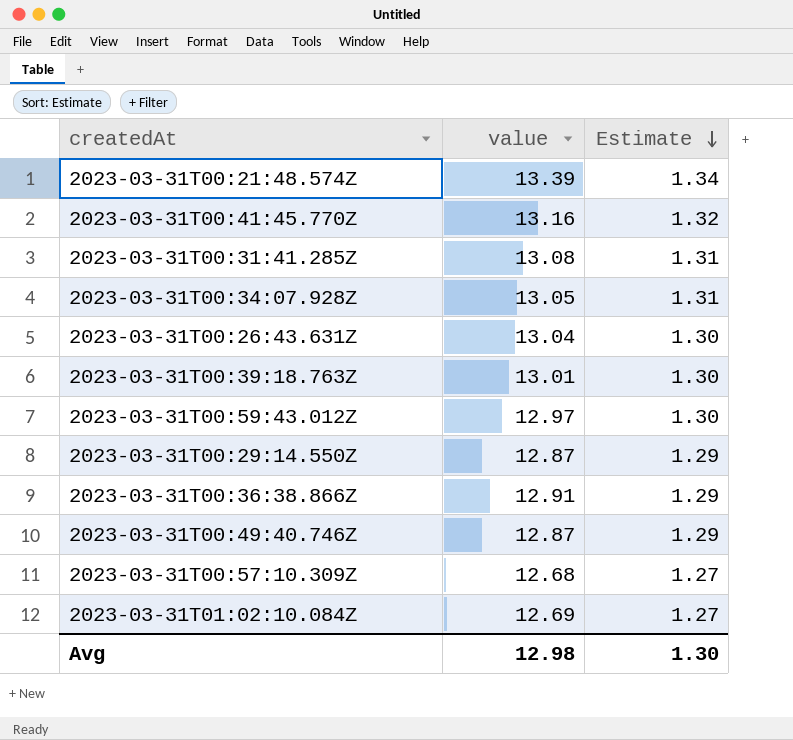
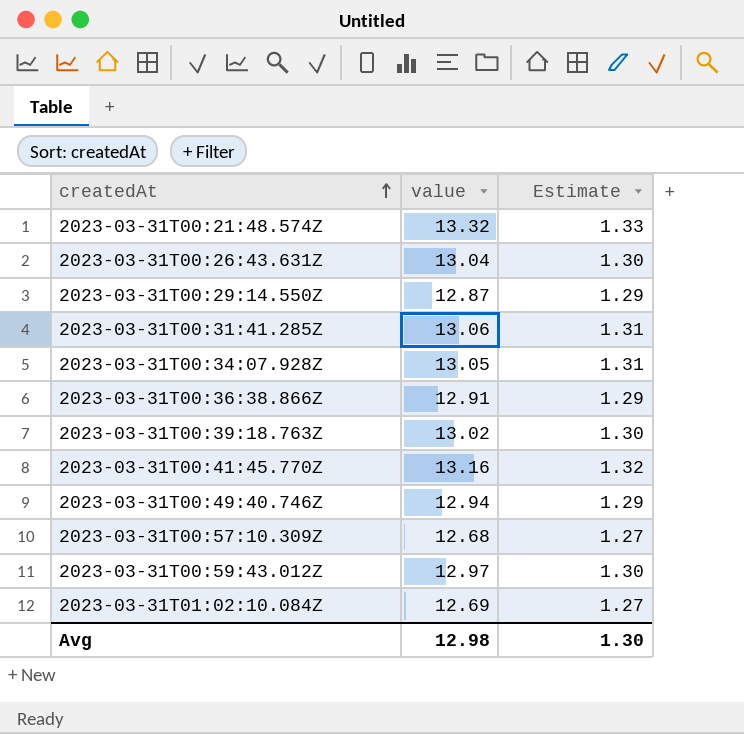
row order: Estimate descending -> createdAt ascending
2023-03-31T00:21:48.574Z | value: 13.39 -> 13.32
2023-03-31T00:21:48.574Z | Estimate: 1.34 -> 1.33
2023-03-31T00:31:41.285Z | value: 13.08 -> 13.06
2023-03-31T00:39:18.763Z | value: 13.01 -> 13.02
2023-03-31T00:49:40.746Z | value: 12.87 -> 12.94

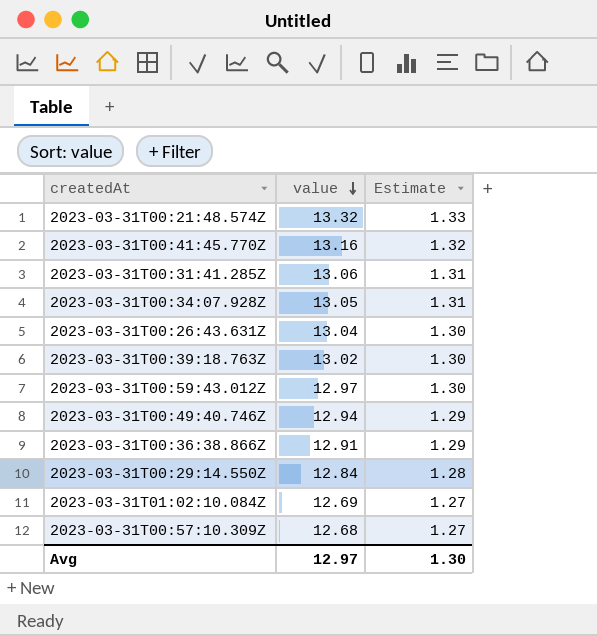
row order: createdAt ascending -> value descending
2023-03-31T00:29:14.550Z | value: 12.87 -> 12.84
2023-03-31T00:29:14.550Z | Estimate: 1.29 -> 1.28
Avg | value: 12.98 -> 12.97

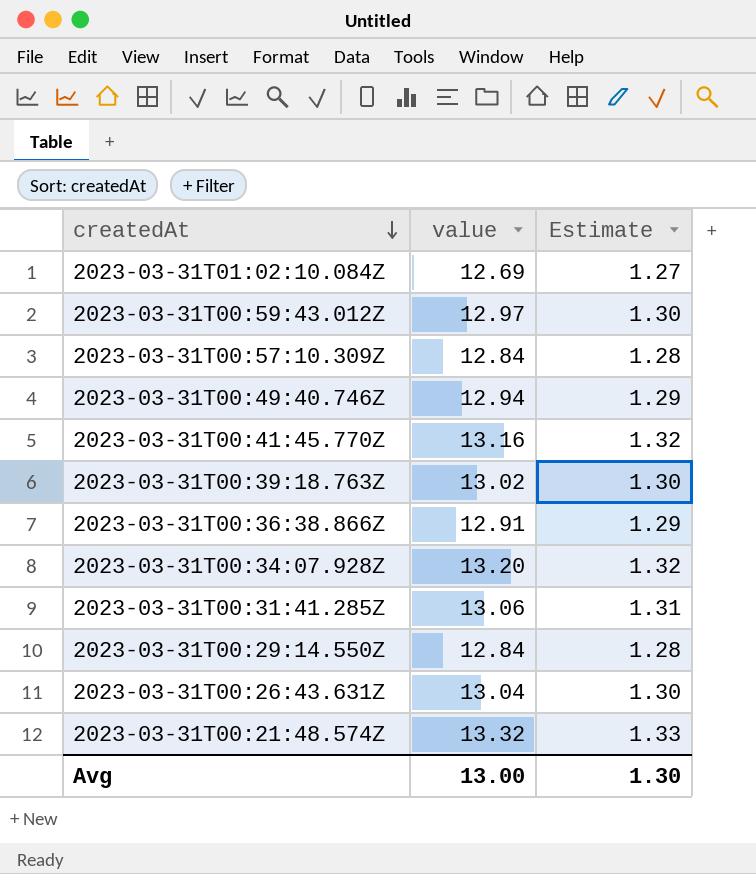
row order: value descending -> createdAt descending
2023-03-31T00:57:10.309Z | value: 12.68 -> 12.84
2023-03-31T00:57:10.309Z | Estimate: 1.27 -> 1.28
2023-03-31T00:34:07.928Z | value: 13.05 -> 13.20
2023-03-31T00:34:07.928Z | Estimate: 1.31 -> 1.32
Avg | value: 12.97 -> 13.00

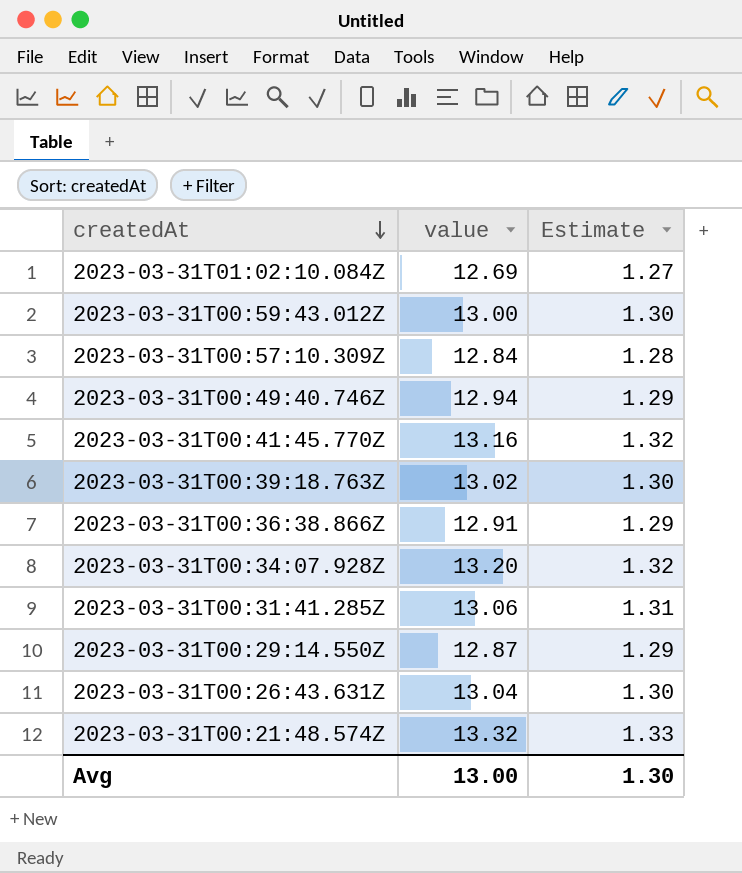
2023-03-31T00:59:43.012Z | value: 12.97 -> 13.00
2023-03-31T00:29:14.550Z | value: 12.84 -> 12.87
2023-03-31T00:29:14.550Z | Estimate: 1.28 -> 1.29

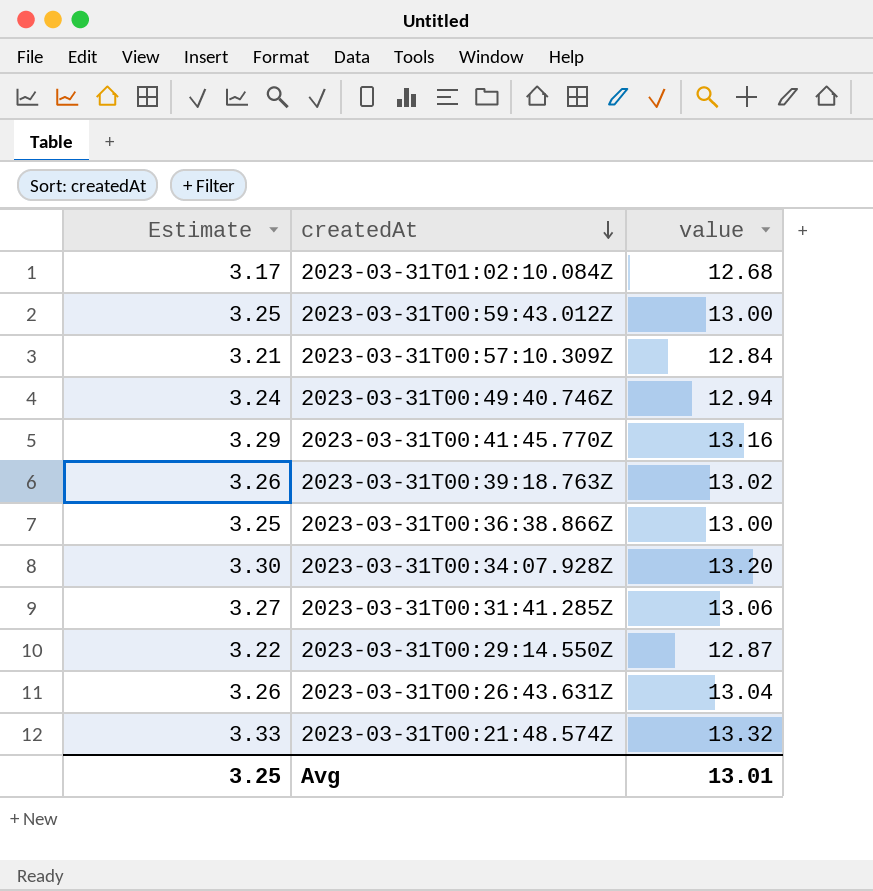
column Estimate | formula: [value] * 0.1 -> [value] * 0.25
column Estimate | position: 3 -> 1
2023-03-31T01:02:10.084Z | value: 12.69 -> 12.68
2023-03-31T00:36:38.866Z | value: 12.91 -> 13.00
Avg | Estimate: 1.30 -> 3.25
Avg | value: 13.00 -> 13.01

